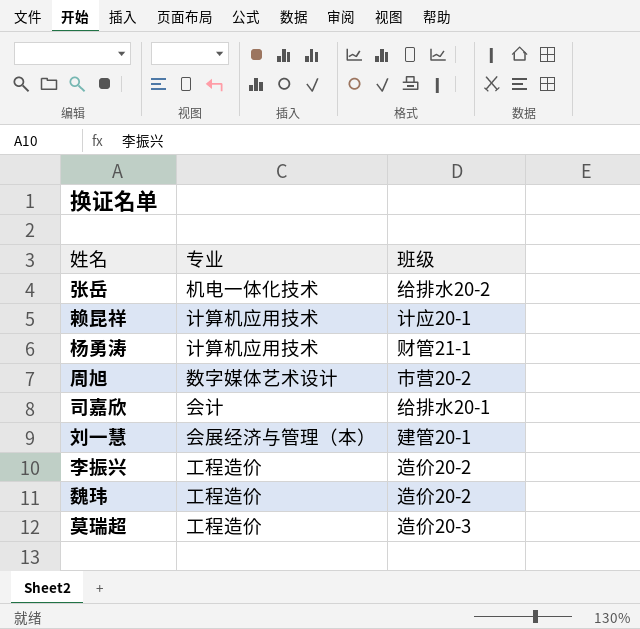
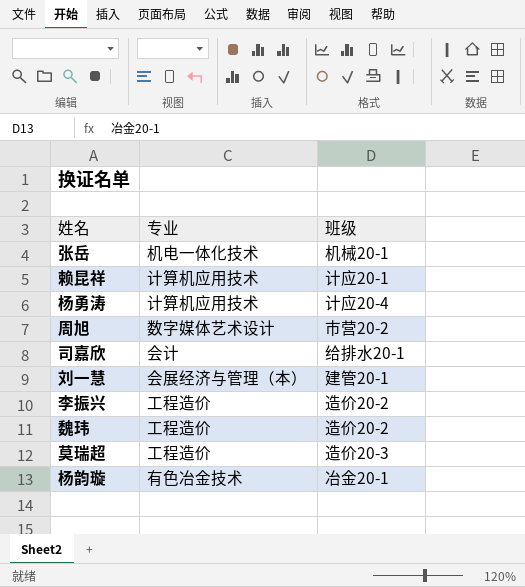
张岳 | 班级: 给排水20-2 -> 机械20-1
杨勇涛 | 班级: 财管21-1 -> 计应20-4
row 杨韵璇: none -> 有色冶金技术 | 冶金20-1

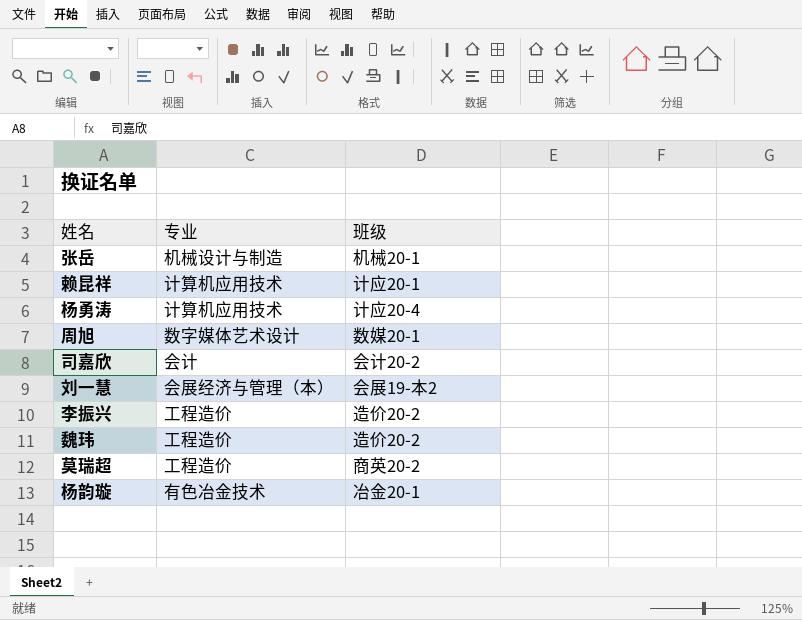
张岳 | 专业: 机电一体化技术 -> 机械设计与制造
周旭 | 班级: 市营20-2 -> 数媒20-1
司嘉欣 | 班级: 给排水20-1 -> 会计20-2
刘一慧 | 班级: 建管20-1 -> 会展19-本2
莫瑞超 | 班级: 造价20-3 -> 商英20-2

